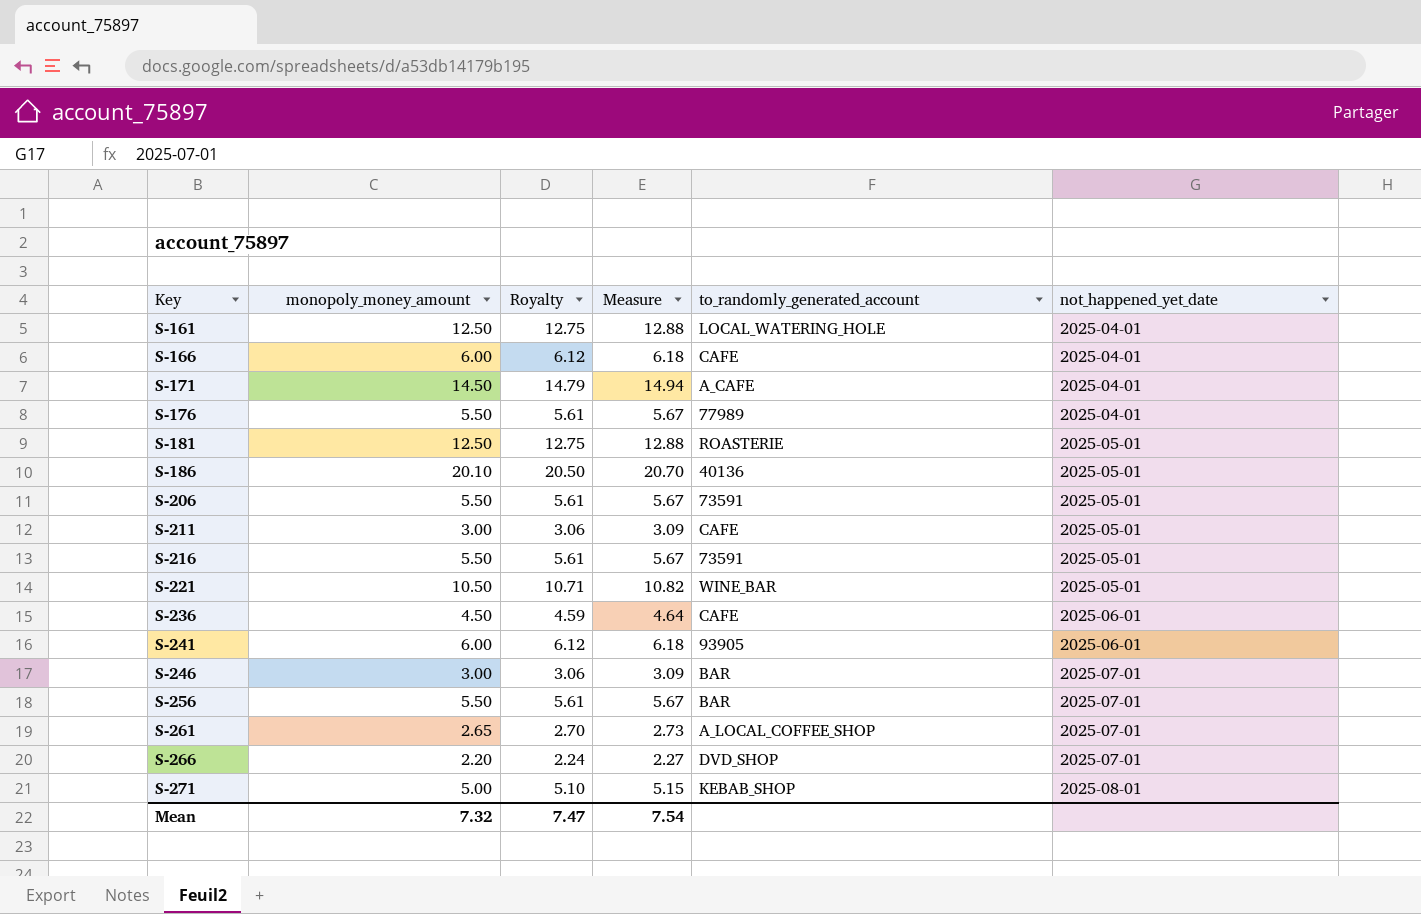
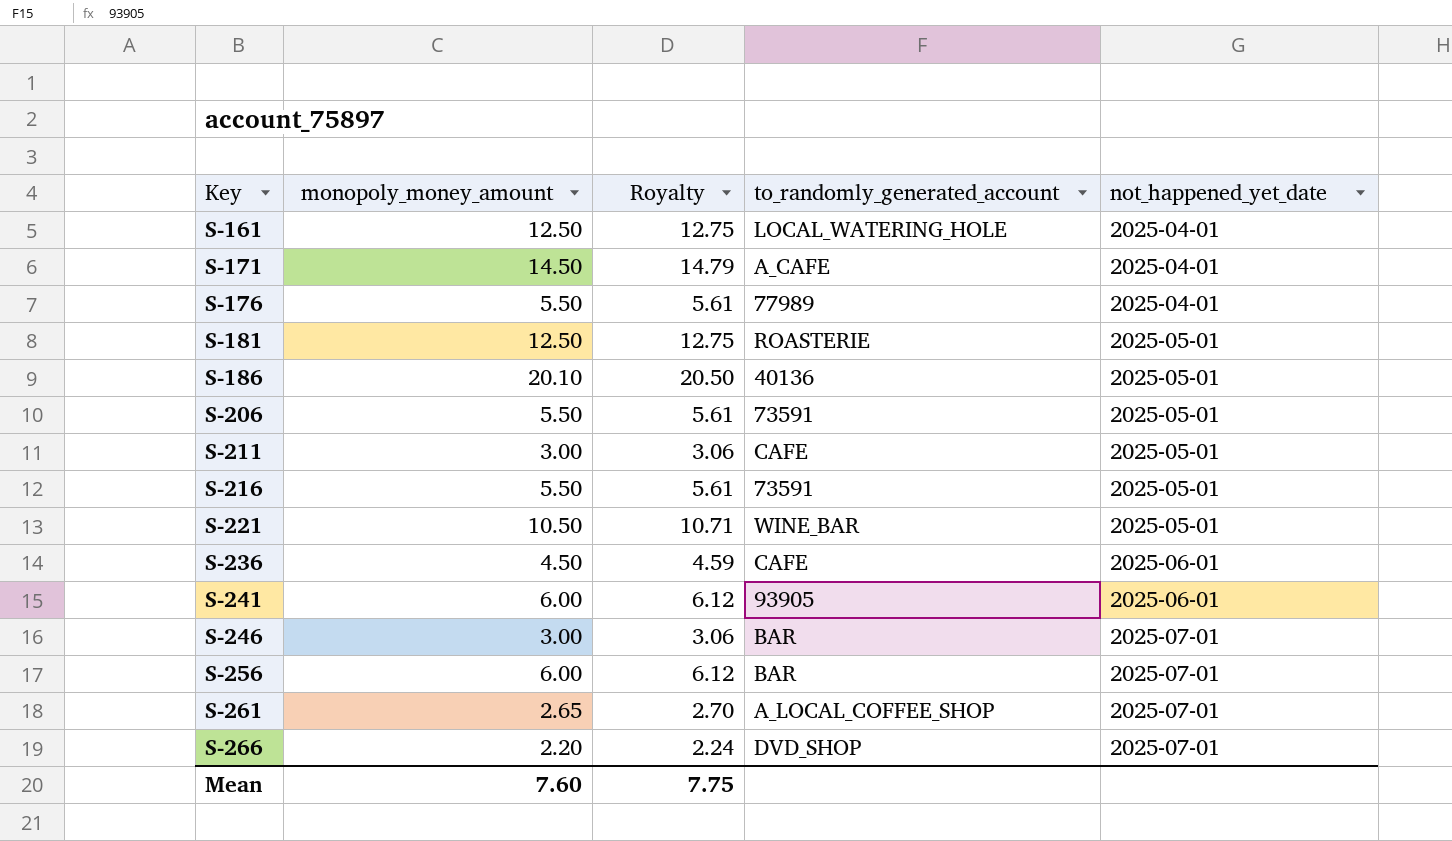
column Measure | formula: [monopoly_money_amount] * 1.03 -> none
row S-166: 6.00 | 6.12 | 6.18 | CAFE | 2025-04-01 -> none
row S-271: 5.00 | 5.10 | 5.15 | KEBAB_SHOP | 2025-08-01 -> none
S-256 | monopoly_money_amount: 5.50 -> 6.00
S-256 | Royalty: 5.61 -> 6.12
Mean | monopoly_money_amount: 7.32 -> 7.60
Mean | Royalty: 7.47 -> 7.75

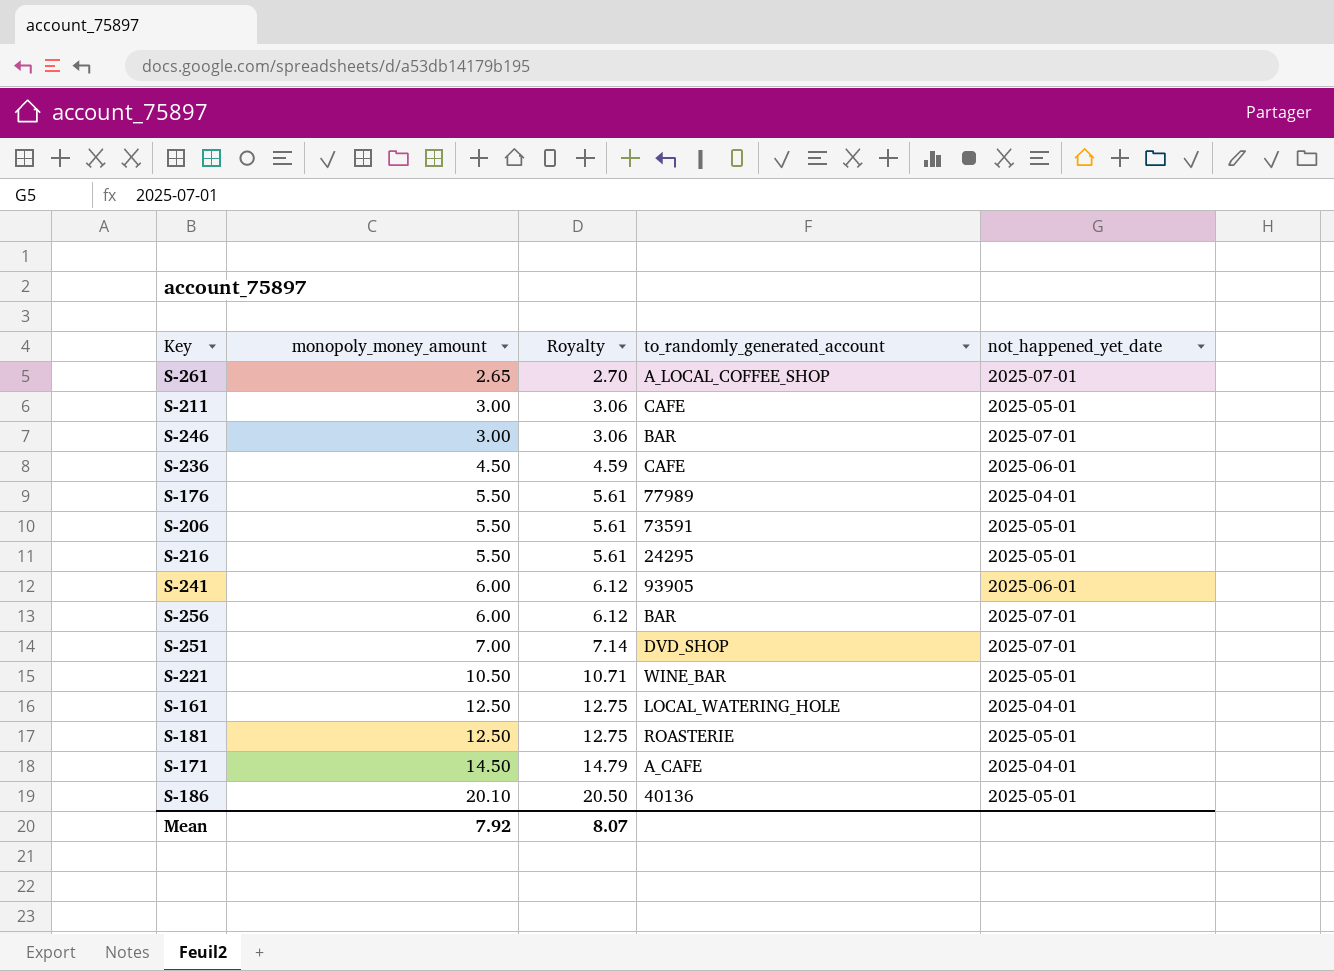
row order: Key ascending -> monopoly_money_amount ascending
row S-266: 2.20 | 2.24 | DVD_SHOP | 2025-07-01 -> none
S-216 | to_randomly_generated_account: 73591 -> 24295
row S-251: none -> 7.00 | 7.14 | DVD_SHOP | 2025-07-01
Mean | monopoly_money_amount: 7.60 -> 7.92
Mean | Royalty: 7.75 -> 8.07

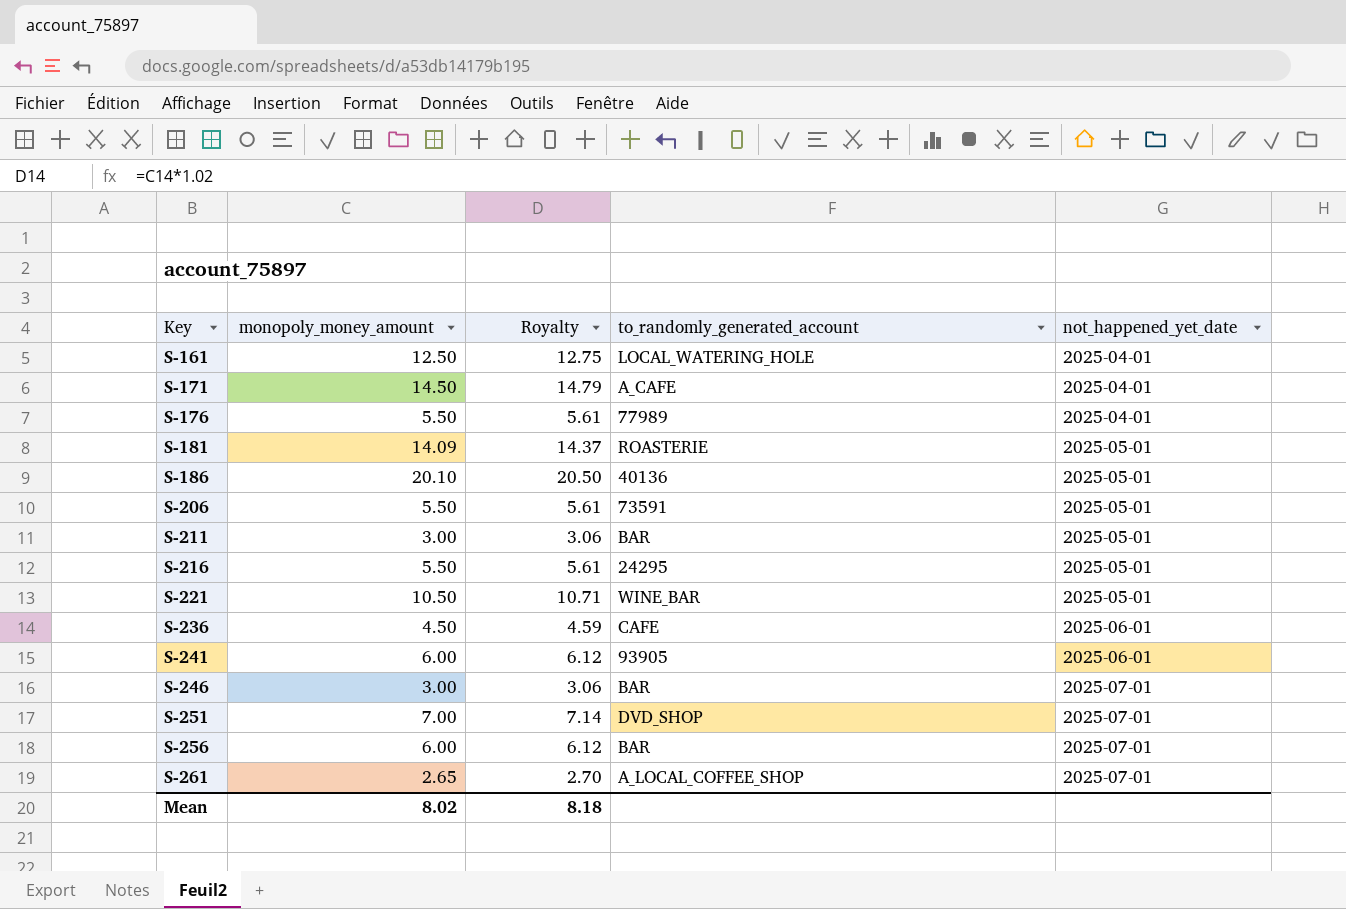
row order: monopoly_money_amount ascending -> Key ascending
S-181 | monopoly_money_amount: 12.50 -> 14.09
S-181 | Royalty: 12.75 -> 14.37
S-211 | to_randomly_generated_account: CAFE -> BAR
Mean | monopoly_money_amount: 7.92 -> 8.02
Mean | Royalty: 8.07 -> 8.18

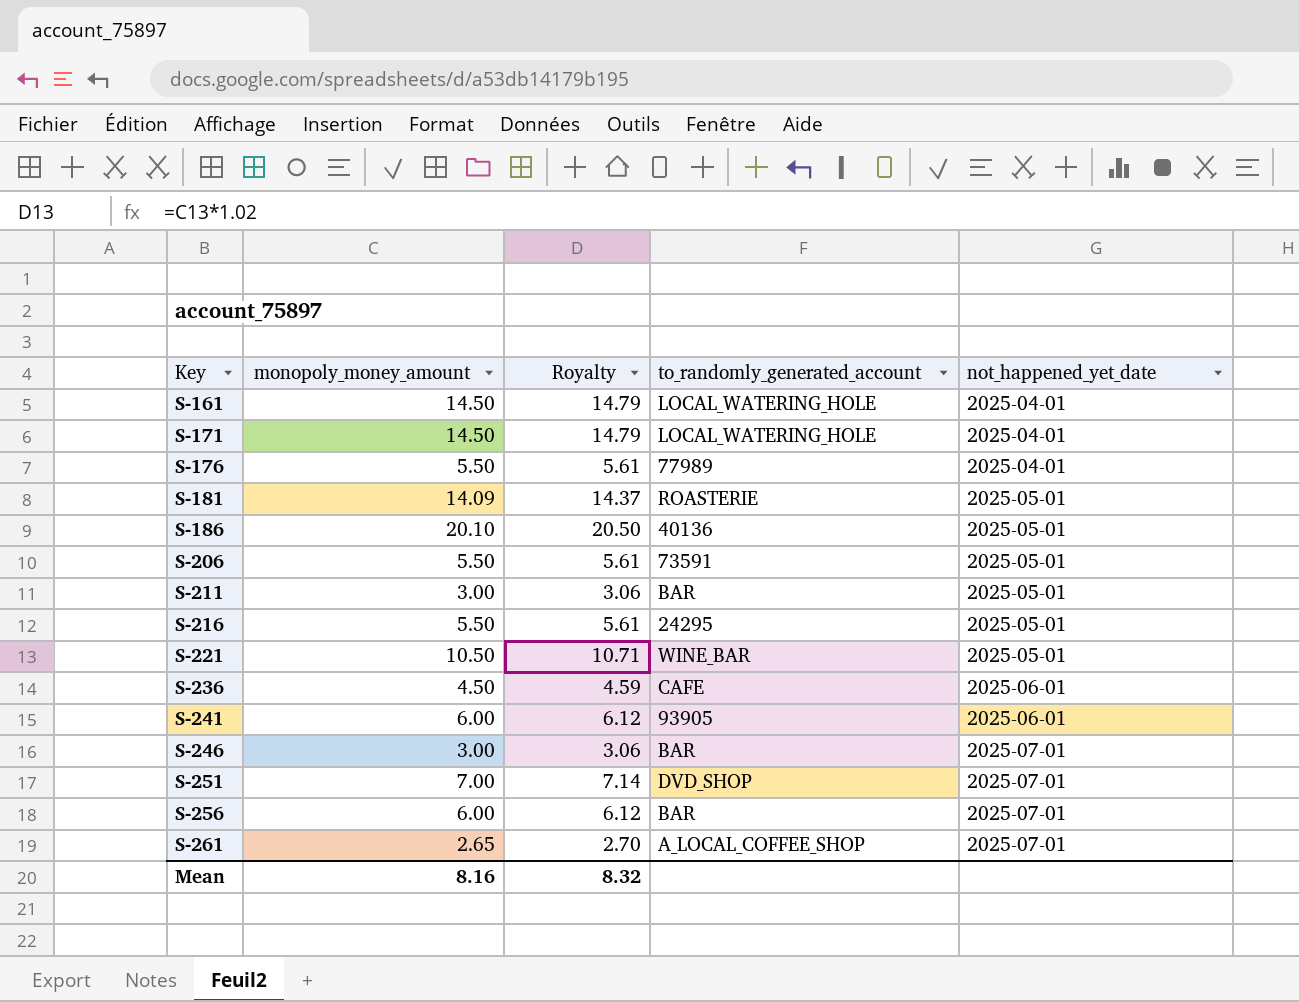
S-161 | monopoly_money_amount: 12.50 -> 14.50
S-161 | Royalty: 12.75 -> 14.79
S-171 | to_randomly_generated_account: A_CAFE -> LOCAL_WATERING_HOLE
Mean | monopoly_money_amount: 8.02 -> 8.16
Mean | Royalty: 8.18 -> 8.32

